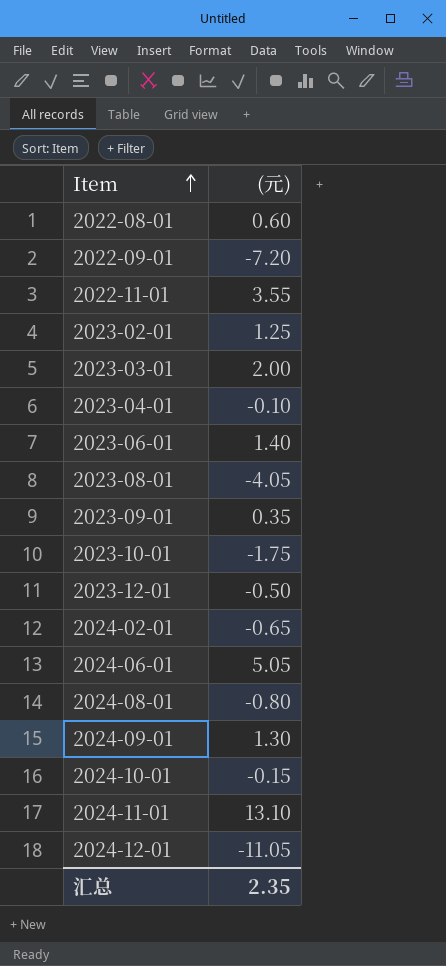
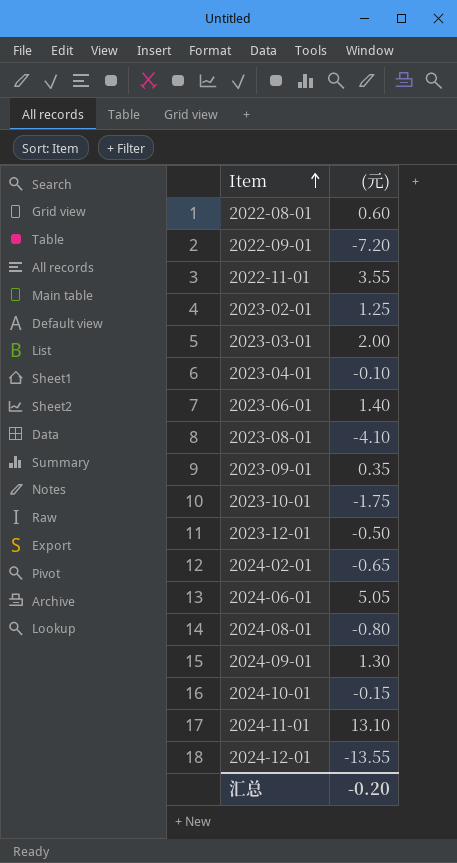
2023-08-01 | (元): -4.05 -> -4.10
2024-12-01 | (元): -11.05 -> -13.55
汇总 | (元): 2.35 -> -0.20

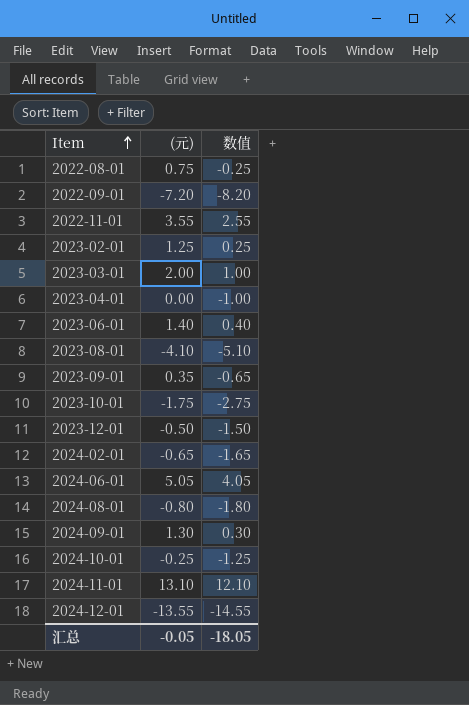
column 数值 | formula: none -> [(元)] - 1
2022-08-01 | (元): 0.60 -> 0.75
2023-04-01 | (元): -0.10 -> 0.00
2024-10-01 | (元): -0.15 -> -0.25
汇总 | (元): -0.20 -> -0.05

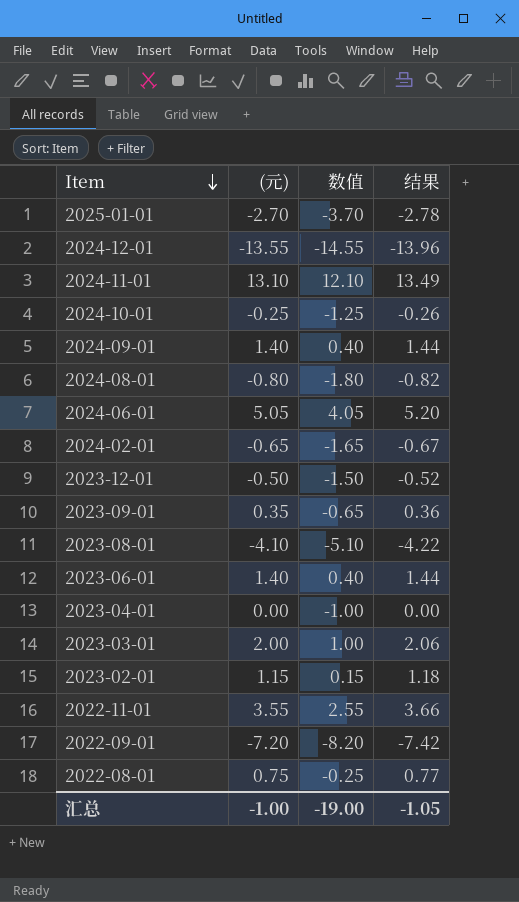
row order: Item ascending -> Item descending
column 结果 | formula: none -> [(元)] * 1.03
row 2023-10-01: -1.75 | -2.75 -> none
row 2025-01-01: none -> -2.70 | -3.70 | -2.78
2024-09-01 | (元): 1.30 -> 1.40
2024-09-01 | 数值: 0.30 -> 0.40
2023-02-01 | (元): 1.25 -> 1.15
2023-02-01 | 数值: 0.25 -> 0.15
汇总 | (元): -0.05 -> -1.00
汇总 | 数值: -18.05 -> -19.00

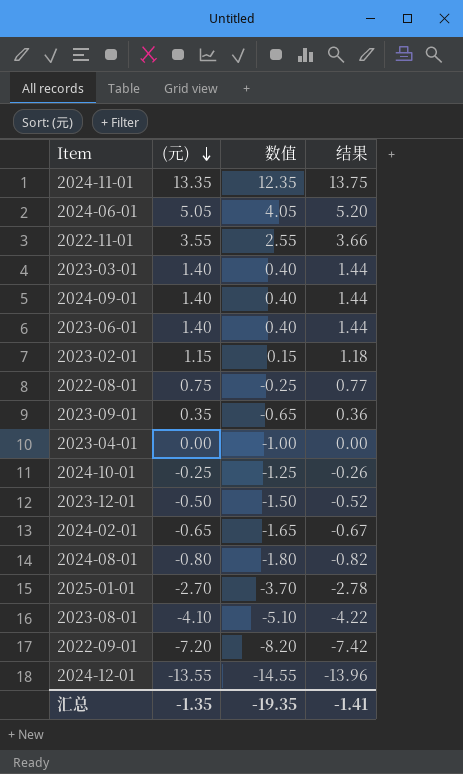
row order: Item descending -> (元) descending
2024-11-01 | (元): 13.10 -> 13.35
2024-11-01 | 数值: 12.10 -> 12.35
2024-11-01 | 结果: 13.49 -> 13.75
2023-03-01 | (元): 2.00 -> 1.40
2023-03-01 | 数值: 1.00 -> 0.40
2023-03-01 | 结果: 2.06 -> 1.44
汇总 | (元): -1.00 -> -1.35
汇总 | 数值: -19.00 -> -19.35
汇总 | 结果: -1.05 -> -1.41

